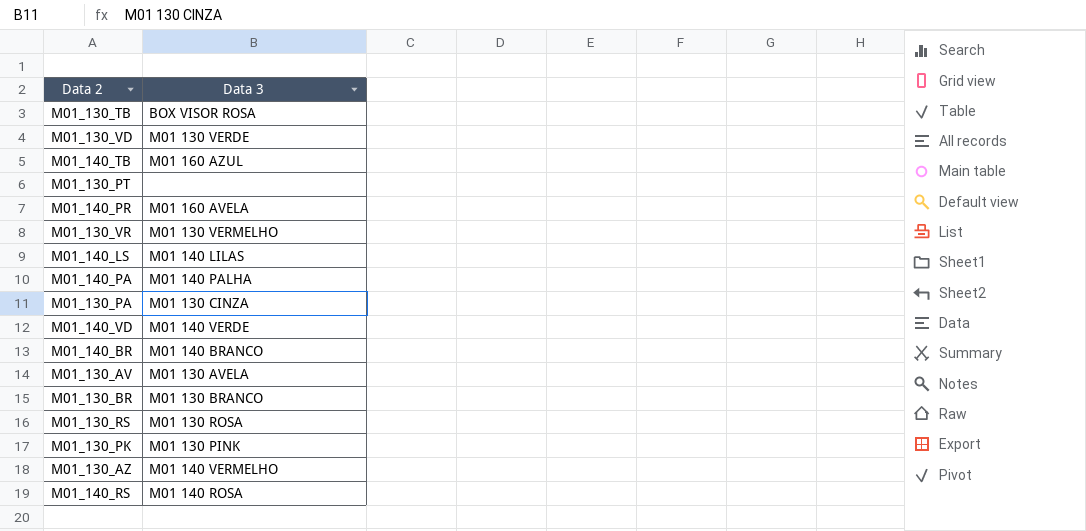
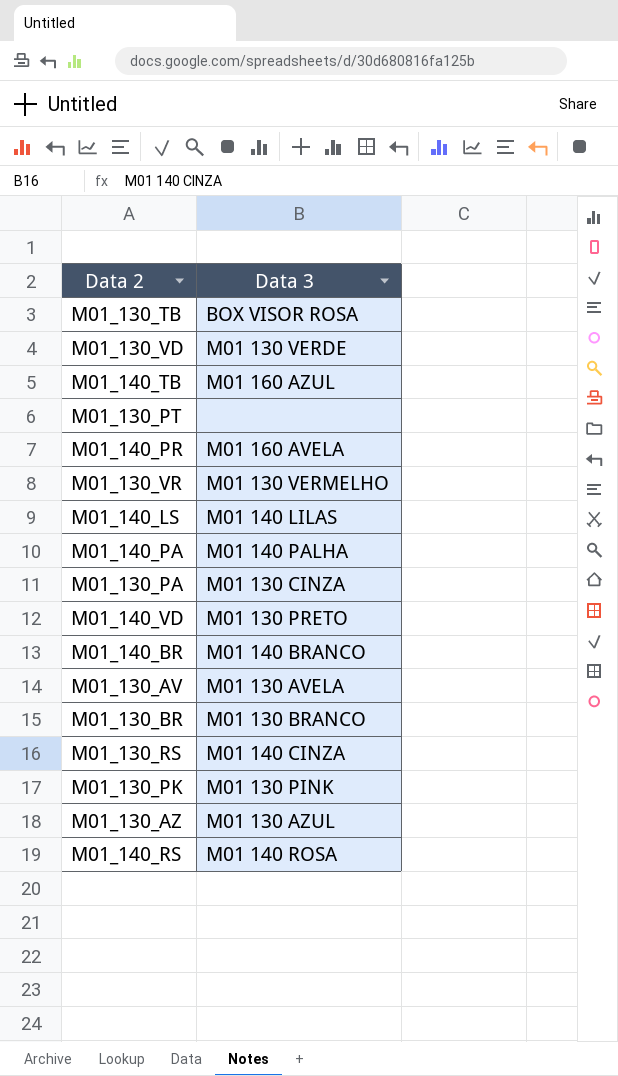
M01_140_VD | Data 3: M01 140 VERDE -> M01 130 PRETO
M01_130_RS | Data 3: M01 130 ROSA -> M01 140 CINZA
M01_130_AZ | Data 3: M01 140 VERMELHO -> M01 130 AZUL

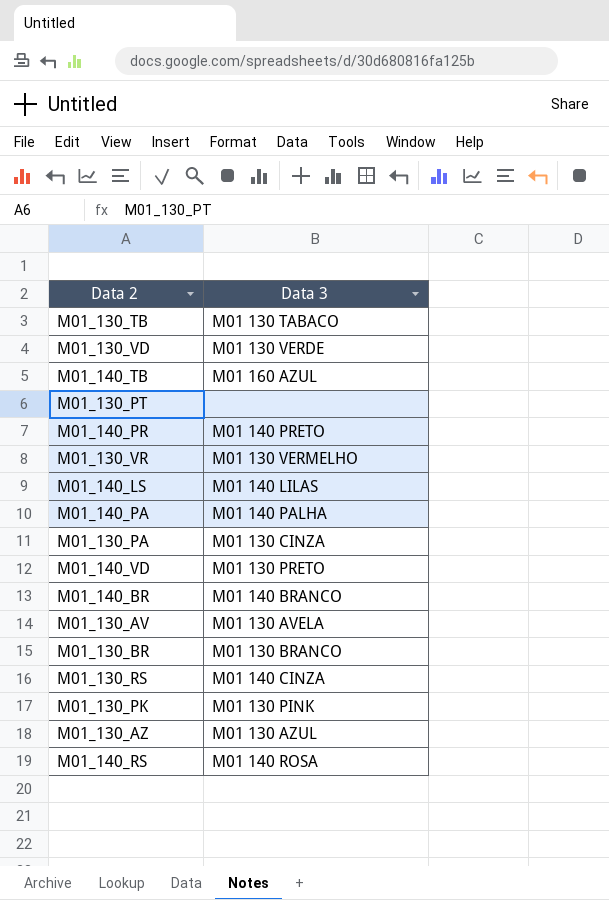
M01_130_TB | Data 3: BOX VISOR ROSA -> M01 130 TABACO
M01_140_PR | Data 3: M01 160 AVELA -> M01 140 PRETO

